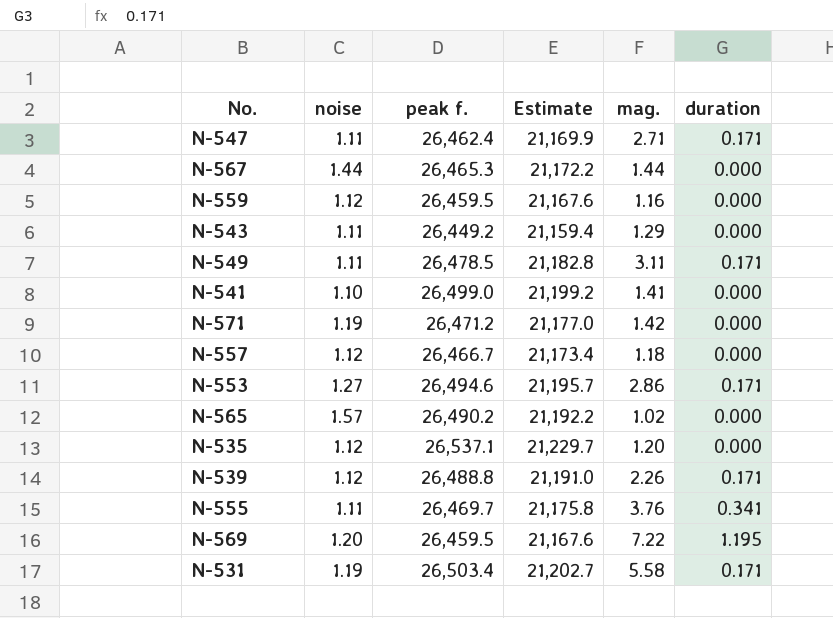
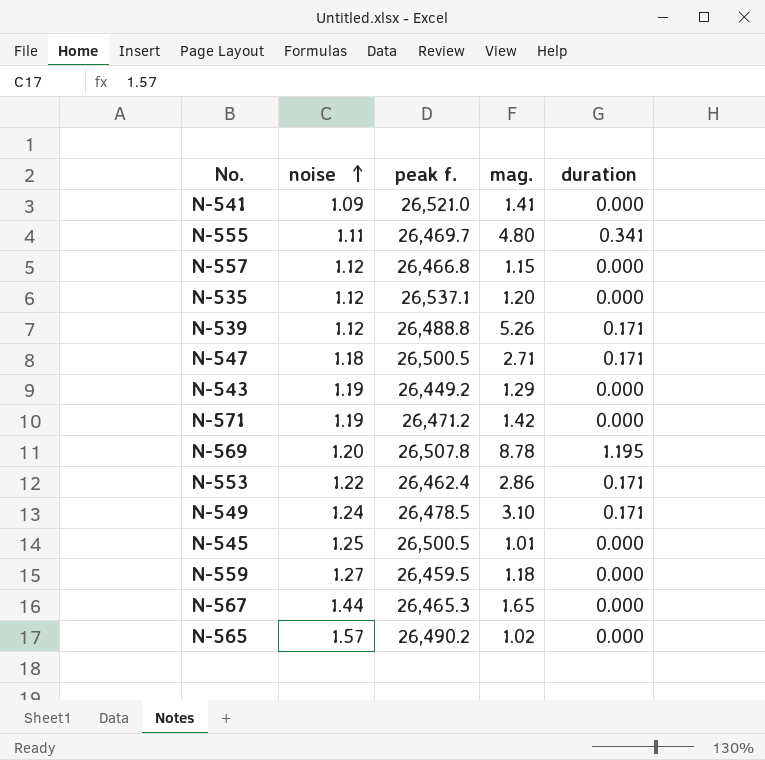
row order: none -> noise ascending
column Estimate | formula: [peak f.] * 0.8 -> none
row N-531: 1.19 | 26,503.4 | 21,202.7 | 5.58 | 0.171 -> none
N-541 | noise: 1.10 -> 1.09
N-541 | peak f.: 26,499.0 -> 26,521.0
N-555 | mag.: 3.76 -> 4.80
N-557 | peak f.: 26,466.7 -> 26,466.8
N-557 | mag.: 1.18 -> 1.15
N-539 | mag.: 2.26 -> 5.26
N-547 | noise: 1.11 -> 1.18
N-547 | peak f.: 26,462.4 -> 26,500.5
N-543 | noise: 1.11 -> 1.19
N-569 | peak f.: 26,459.5 -> 26,507.8
N-569 | mag.: 7.22 -> 8.78
N-553 | noise: 1.27 -> 1.22
N-553 | peak f.: 26,494.6 -> 26,462.4
N-549 | noise: 1.11 -> 1.24
N-549 | mag.: 3.11 -> 3.10
row N-545: none -> 1.25 | 26,500.5 | 1.01 | 0.000
N-559 | noise: 1.12 -> 1.27
N-559 | mag.: 1.16 -> 1.18
N-567 | mag.: 1.44 -> 1.65

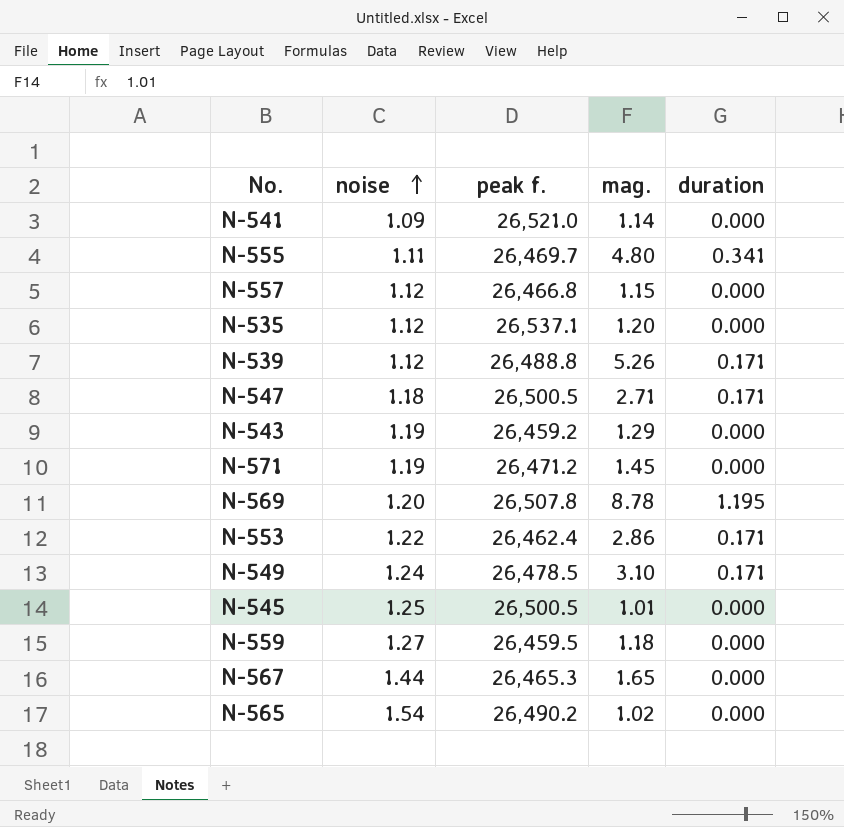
N-541 | mag.: 1.41 -> 1.14
N-543 | peak f.: 26,449.2 -> 26,459.2
N-571 | mag.: 1.42 -> 1.45
N-565 | noise: 1.57 -> 1.54

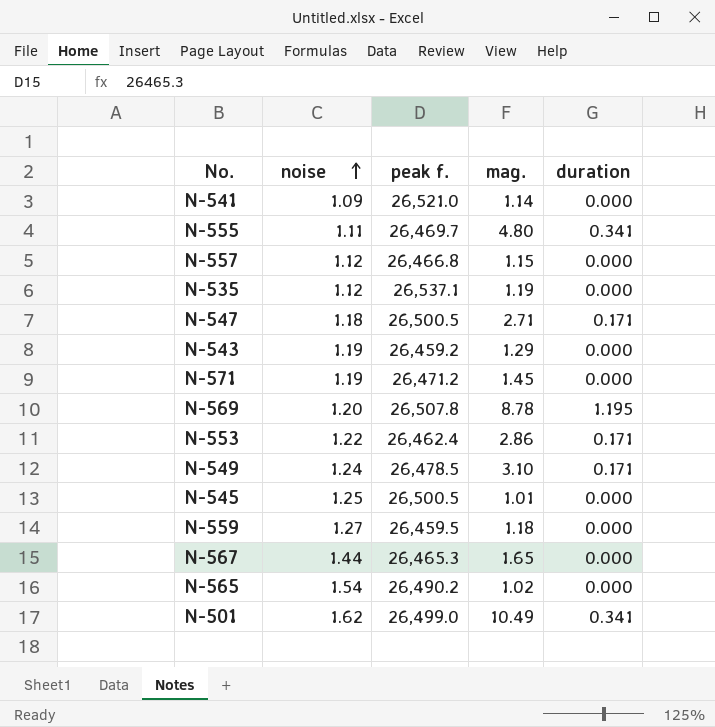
row N-539: 1.12 | 26,488.8 | 5.26 | 0.171 -> none
N-535 | mag.: 1.20 -> 1.19
row N-501: none -> 1.62 | 26,499.0 | 10.49 | 0.341

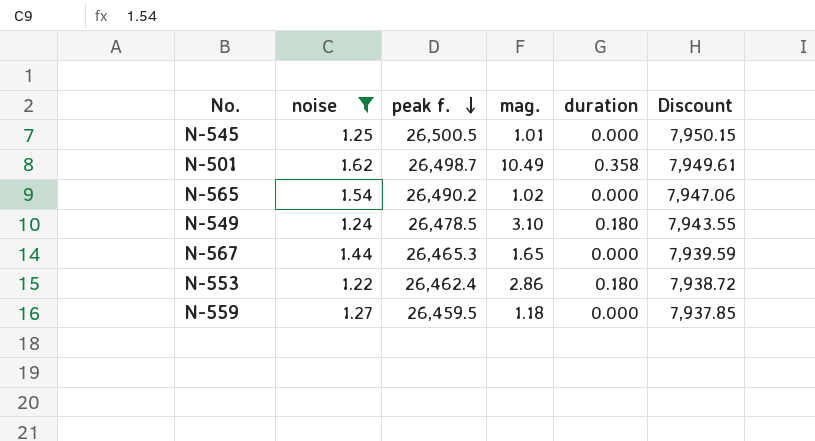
filter: none -> noise >= 1.22
row order: noise ascending -> peak f. descending
column Discount | formula: none -> [peak f.] * 0.3
N-501 | peak f.: 26,499.0 -> 26,498.7
N-501 | duration: 0.341 -> 0.358
N-549 | duration: 0.171 -> 0.180
N-553 | duration: 0.171 -> 0.180

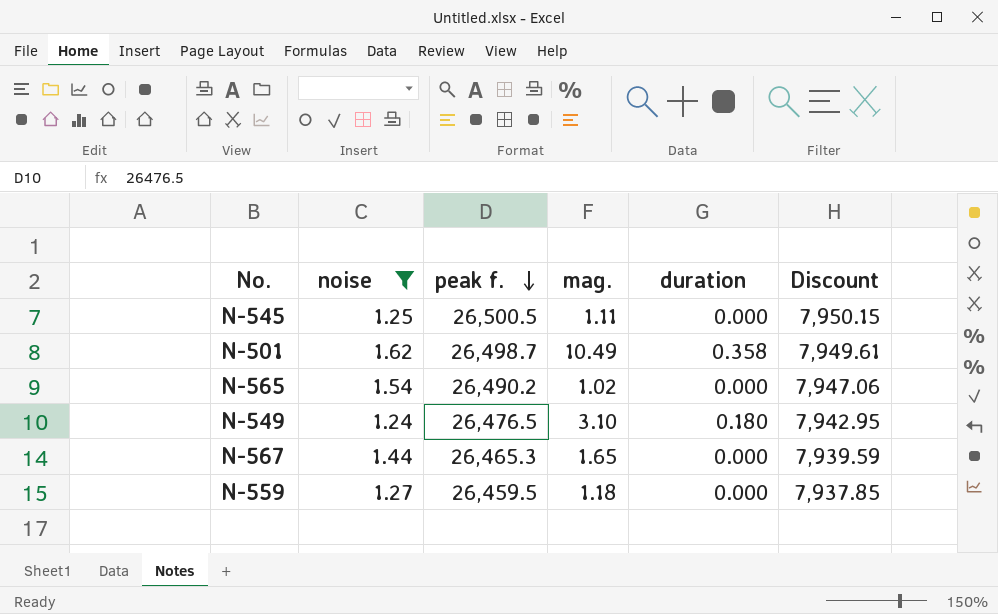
row N-553: 1.22 | 26,462.4 | 2.86 | 0.180 | 7,938.72 -> none
N-545 | mag.: 1.01 -> 1.11
N-549 | peak f.: 26,478.5 -> 26,476.5
N-549 | Discount: 7,943.55 -> 7,942.95

